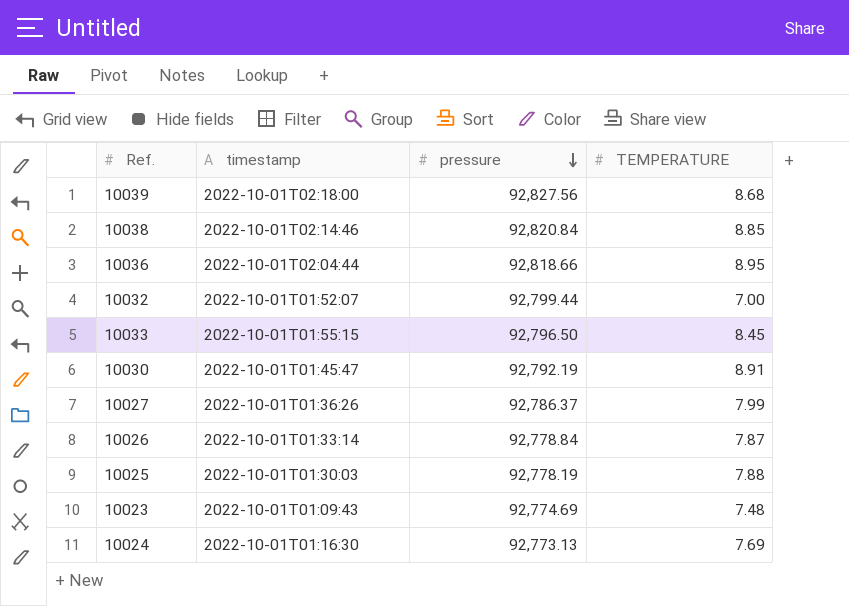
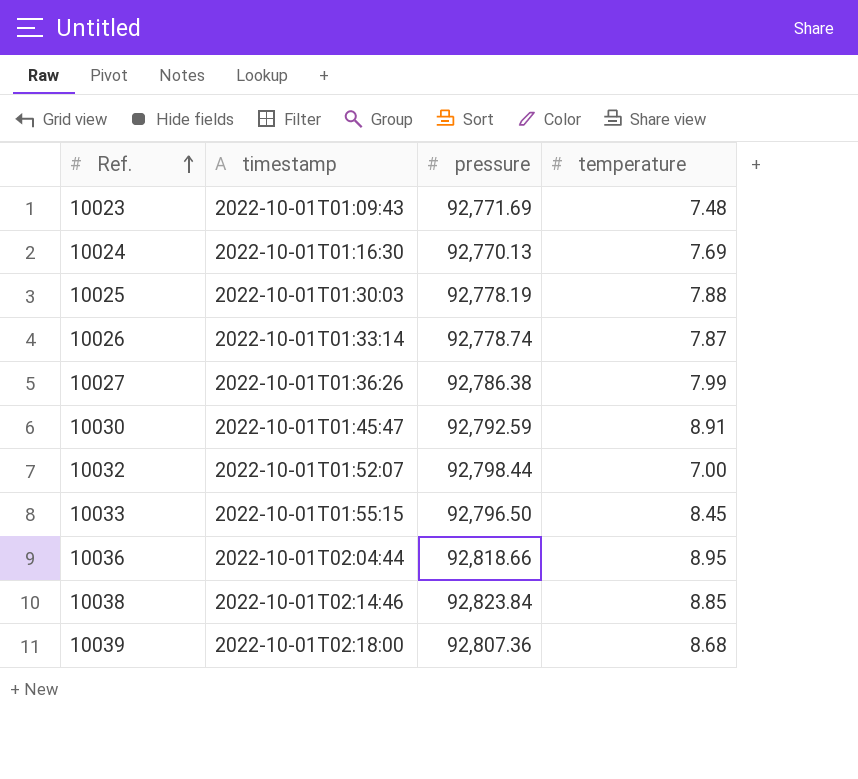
row order: pressure descending -> Ref. ascending
column name: TEMPERATURE -> temperature
10023 | pressure: 92,774.69 -> 92,771.69
10024 | pressure: 92,773.13 -> 92,770.13
10026 | pressure: 92,778.84 -> 92,778.74
10027 | pressure: 92,786.37 -> 92,786.38
10030 | pressure: 92,792.19 -> 92,792.59
10032 | pressure: 92,799.44 -> 92,798.44
10038 | pressure: 92,820.84 -> 92,823.84
10039 | pressure: 92,827.56 -> 92,807.36

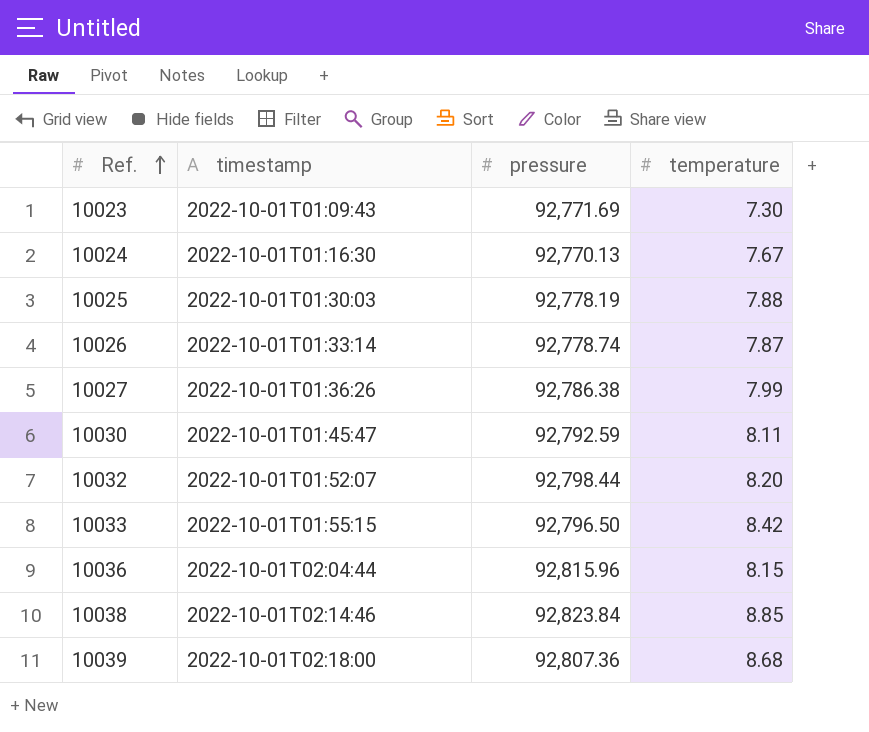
10023 | temperature: 7.48 -> 7.30
10024 | temperature: 7.69 -> 7.67
10030 | temperature: 8.91 -> 8.11
10032 | temperature: 7.00 -> 8.20
10033 | temperature: 8.45 -> 8.42
10036 | pressure: 92,818.66 -> 92,815.96
10036 | temperature: 8.95 -> 8.15

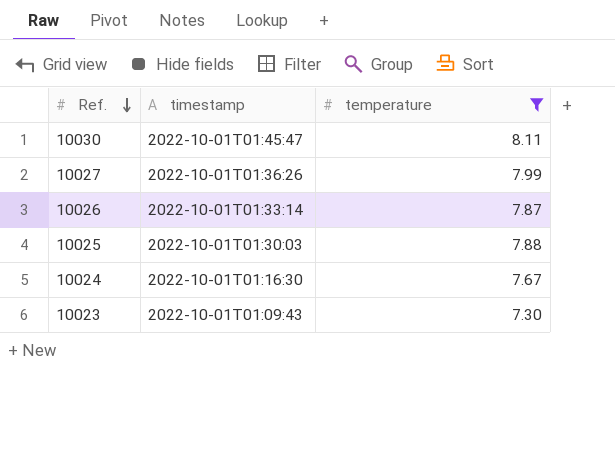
filter: none -> temperature <= 8.11
row order: Ref. ascending -> Ref. descending
column pressure | position: 3 -> none

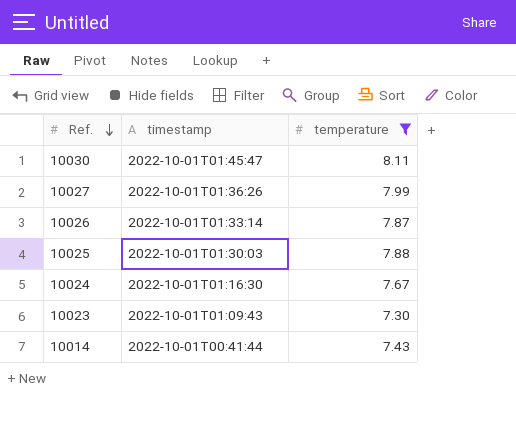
row 10014: none -> 2022-10-01T00:41:44 | 7.43

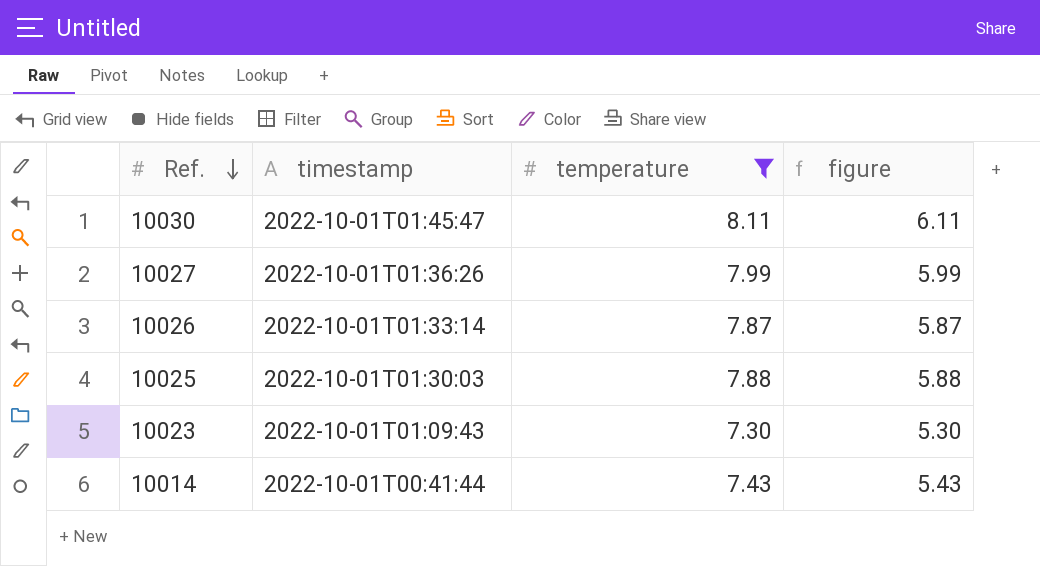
column figure | formula: none -> [temperature] - 2
row 10024: 2022-10-01T01:16:30 | 7.67 -> none

